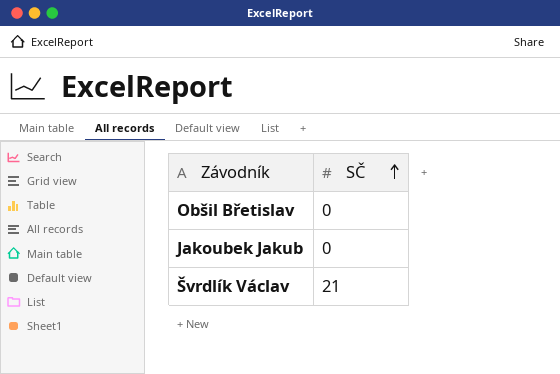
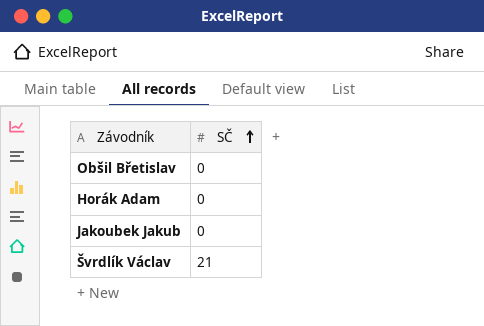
row Horák Adam: none -> 0

